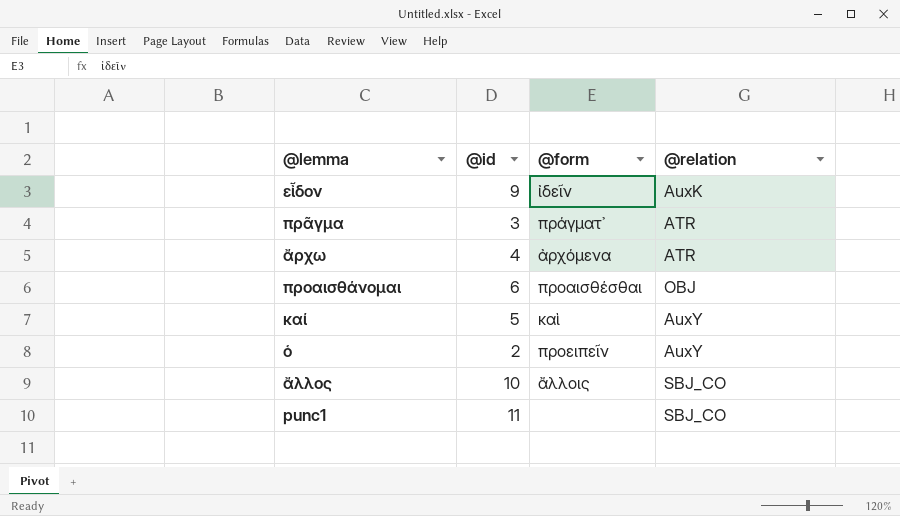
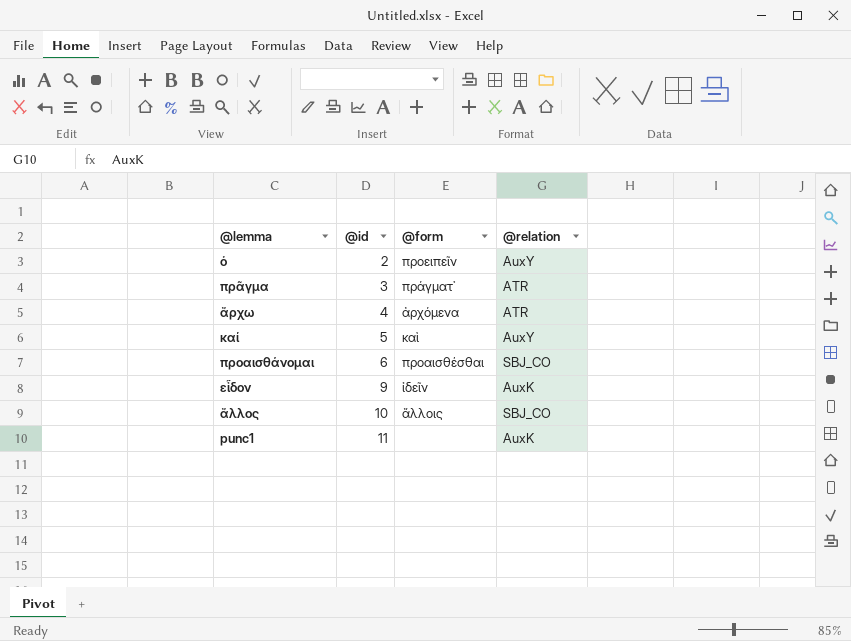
row order: none -> @id ascending
προαισθάνομαι | @relation: OBJ -> SBJ_CO
punc1 | @relation: SBJ_CO -> AuxK

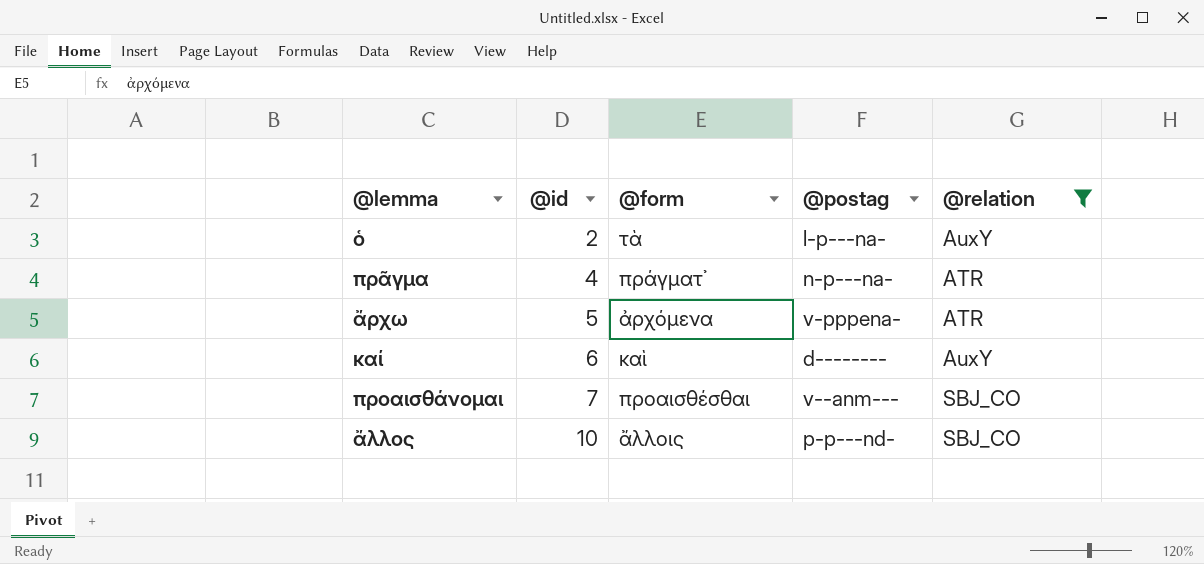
filter: none -> @relation != AuxK
column @postag | position: none -> 4
ὁ | @form: προειπεῖν -> τὰ
πρᾶγμα | @id: 3 -> 4
ἄρχω | @id: 4 -> 5
καί | @id: 5 -> 6
προαισθάνομαι | @id: 6 -> 7

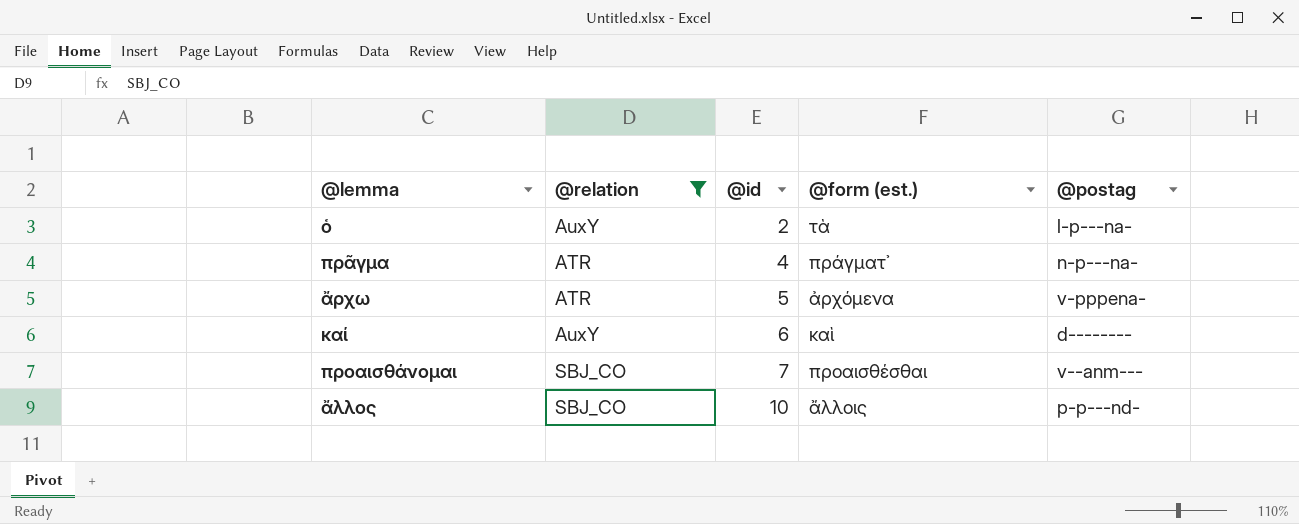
column @relation | position: 5 -> 2
column name: @form -> @form (est.)

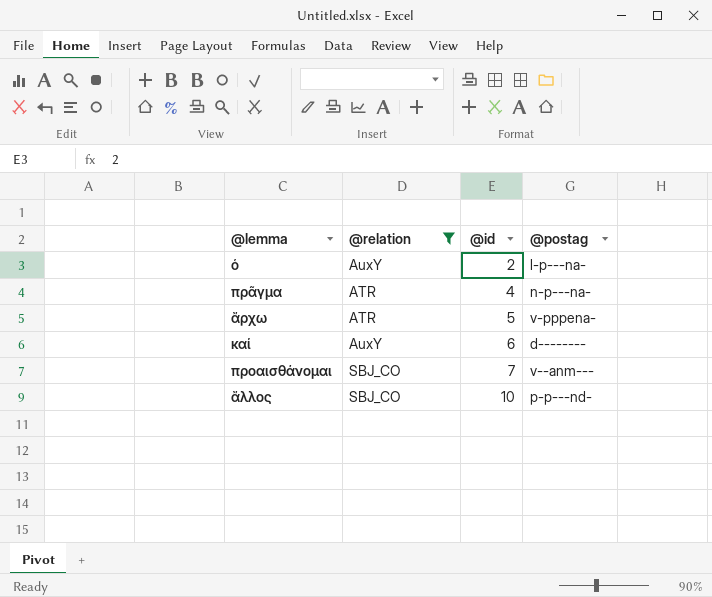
column @form (est.) | position: 4 -> none

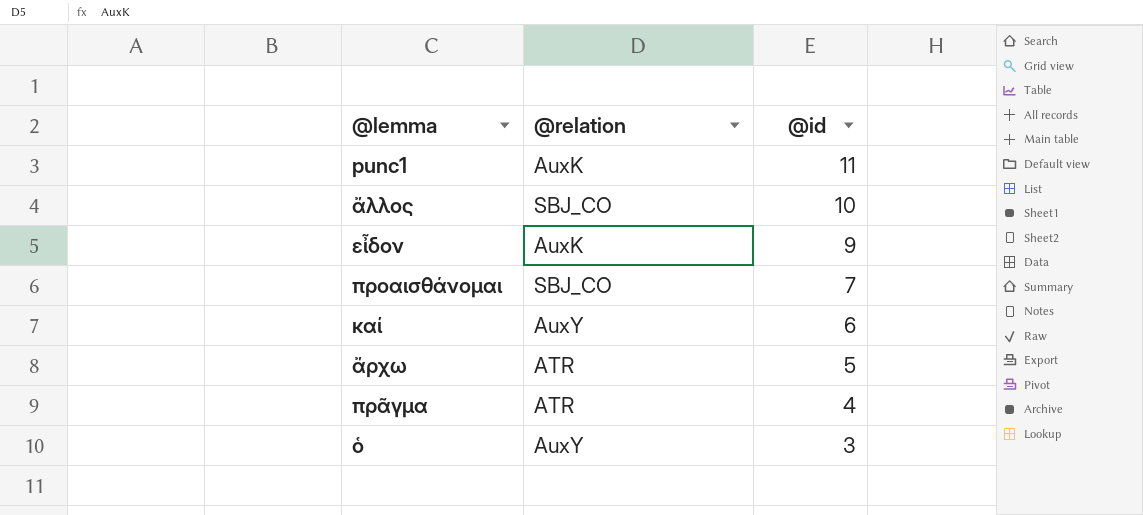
filter: @relation != AuxK -> none
row order: @id ascending -> @id descending
column @postag | position: 4 -> none
ὁ | @id: 2 -> 3

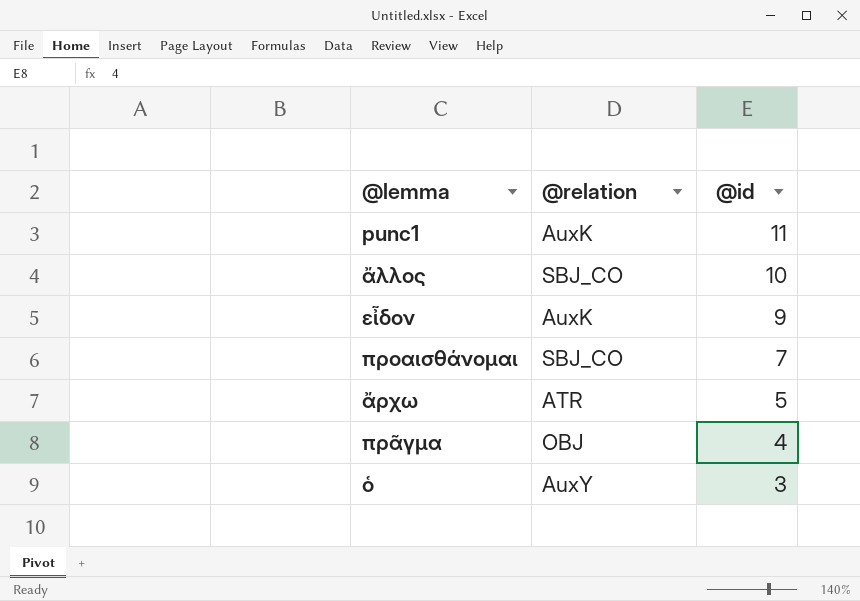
row καί: AuxY | 6 -> none
πρᾶγμα | @relation: ATR -> OBJ

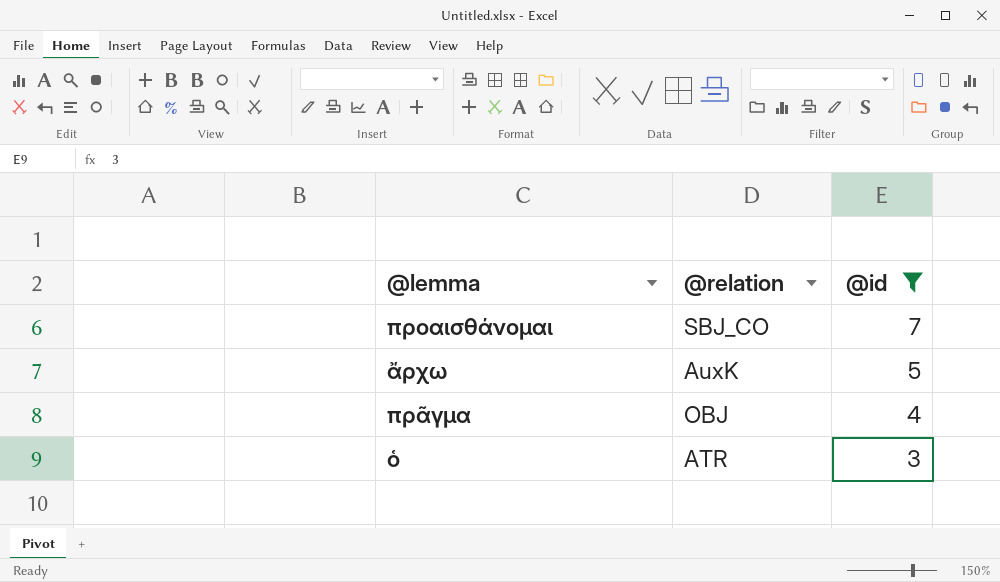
filter: none -> @id <= 7
ἄρχω | @relation: ATR -> AuxK
ὁ | @relation: AuxY -> ATR

